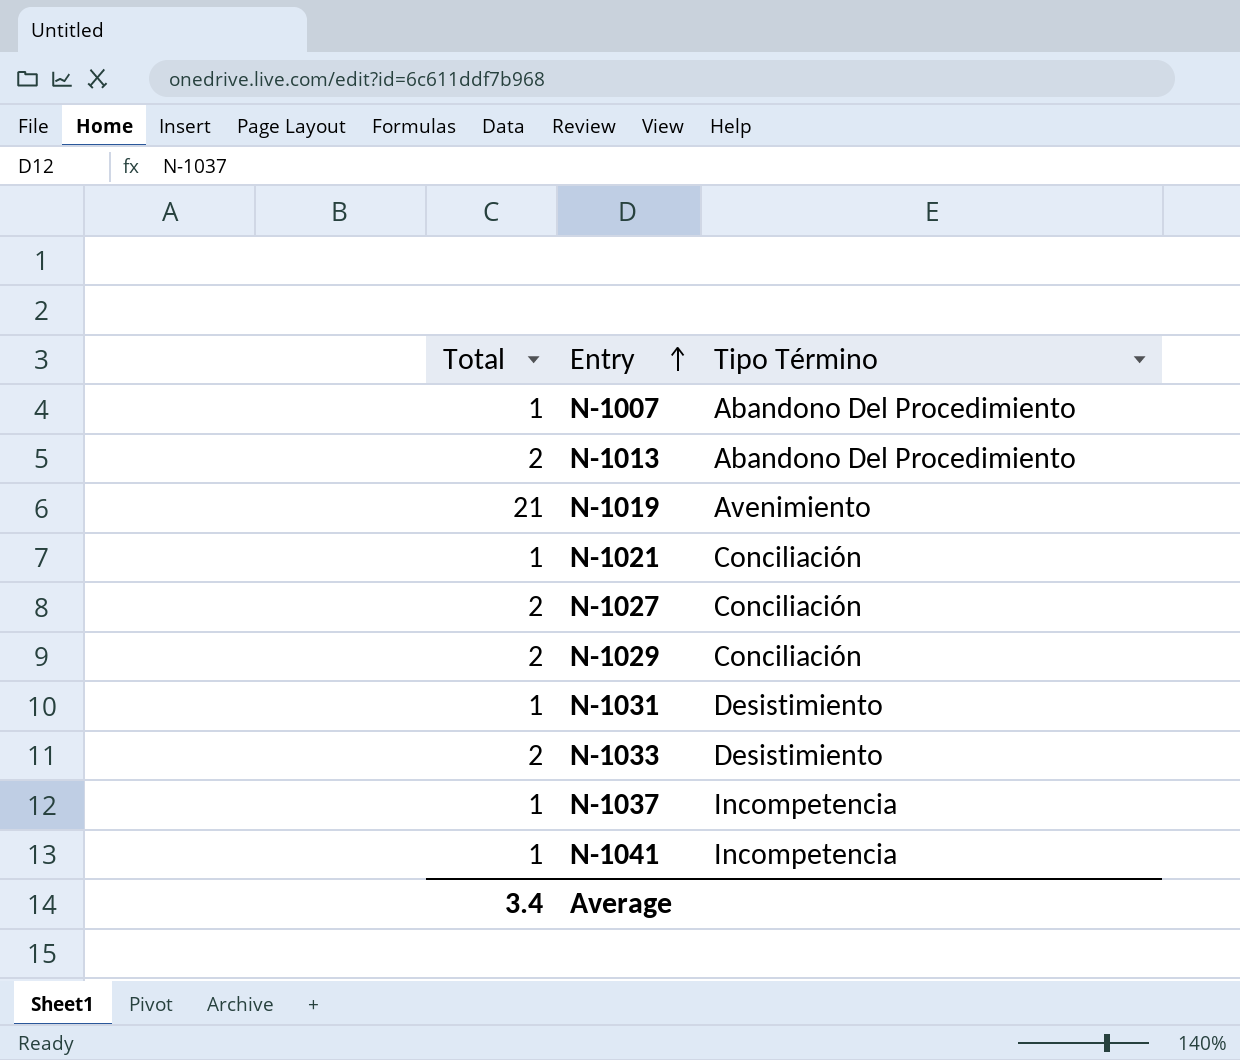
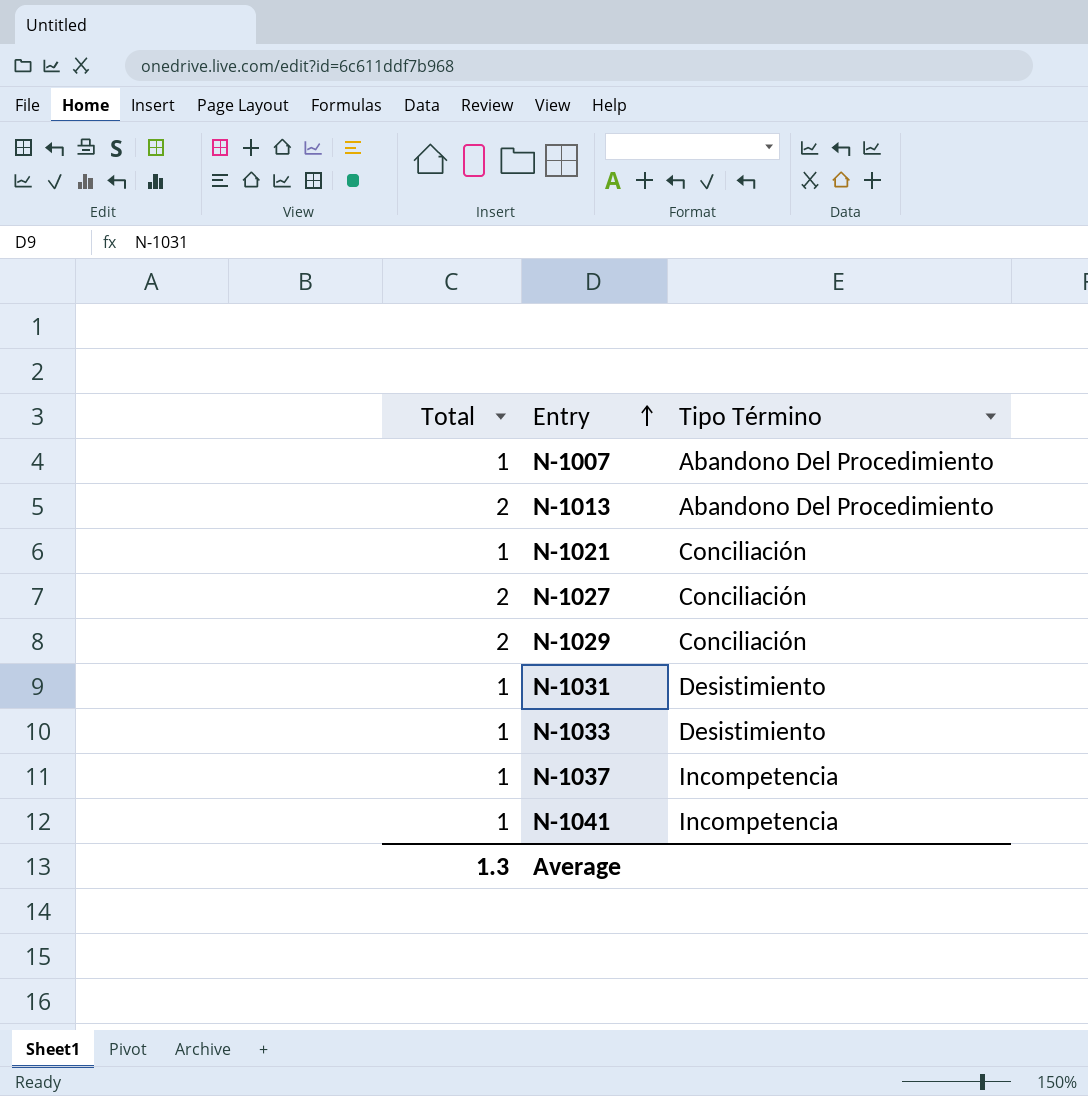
row N-1019: 21 | Avenimiento -> none
N-1033 | Total: 2 -> 1
Average | Total: 3.4 -> 1.3

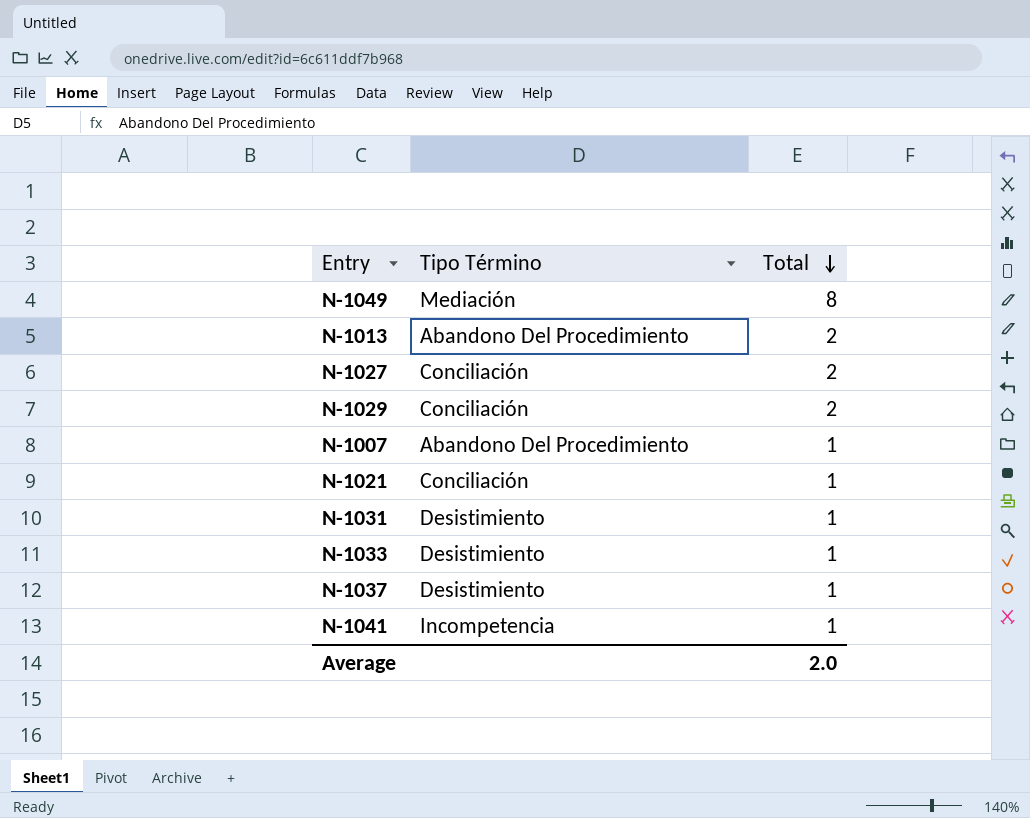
row order: Entry ascending -> Total descending
column Total | position: 1 -> 3
row N-1049: none -> Mediación | 8
N-1037 | Tipo Término: Incompetencia -> Desistimiento
Average | Total: 1.3 -> 2.0

